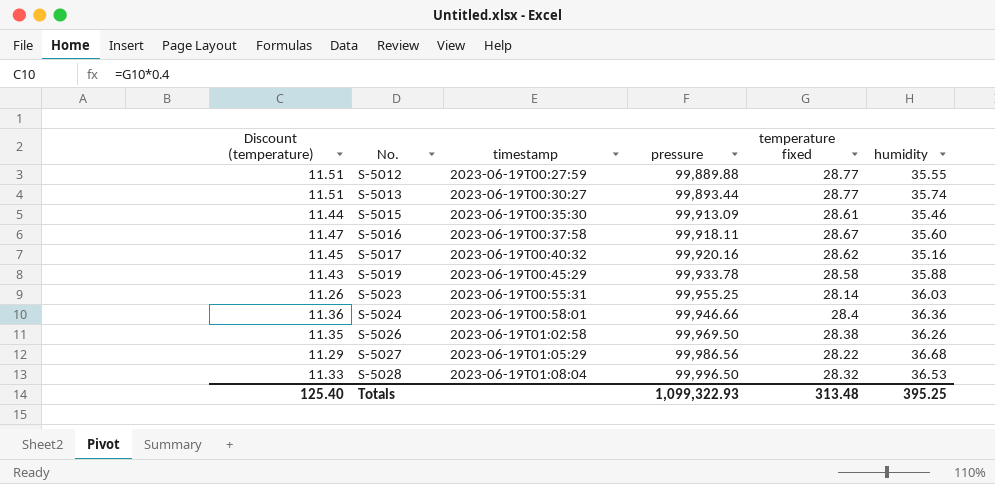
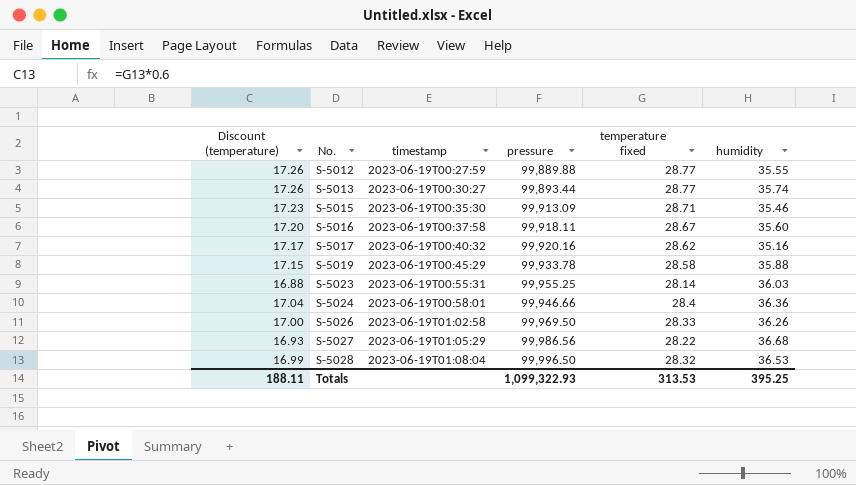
column Discount (temperature) | formula: [temperature fixed] * 0.4 -> [temperature fixed] * 0.6
S-5015 | temperature fixed: 28.61 -> 28.71
S-5026 | temperature fixed: 28.38 -> 28.33
Totals | Discount (temperature): 125.40 -> 188.11
Totals | temperature fixed: 313.48 -> 313.53

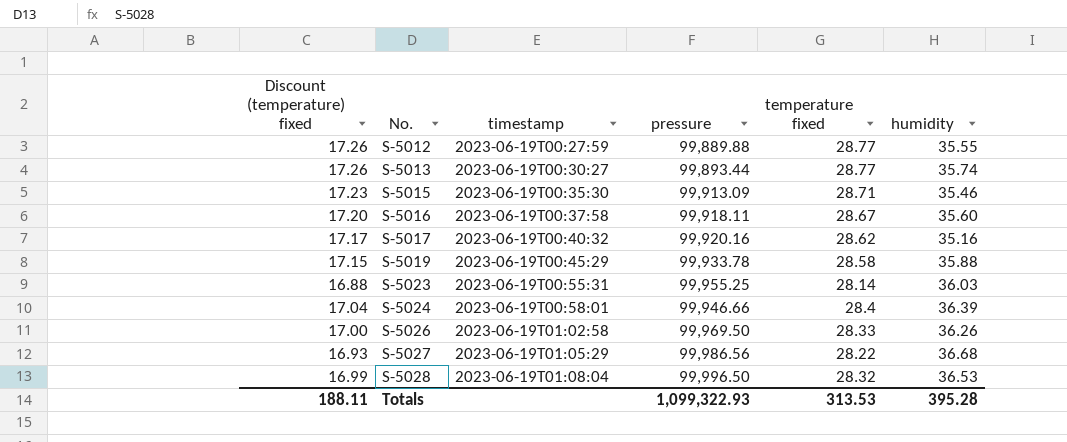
column name: Discount (temperature) -> Discount (temperature) fixed
S-5024 | humidity: 36.36 -> 36.39
Totals | humidity: 395.25 -> 395.28

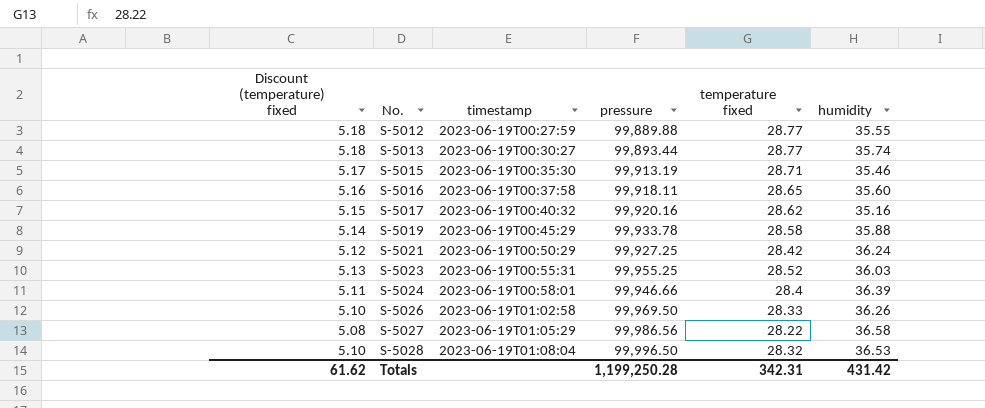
column Discount (temperature) fixed | formula: [temperature fixed] * 0.6 -> [temperature fixed] * 0.18
S-5015 | pressure: 99,913.09 -> 99,913.19
S-5016 | temperature fixed: 28.67 -> 28.65
row S-5021: none -> 5.12 | 2023-06-19T00:50:29 | 99,927.25 | 28.42 | 36.24
S-5023 | temperature fixed: 28.14 -> 28.52
S-5027 | humidity: 36.68 -> 36.58
Totals | Discount (temperature) fixed: 188.11 -> 61.62
Totals | pressure: 1,099,322.93 -> 1,199,250.28
Totals | temperature fixed: 313.53 -> 342.31
Totals | humidity: 395.28 -> 431.42

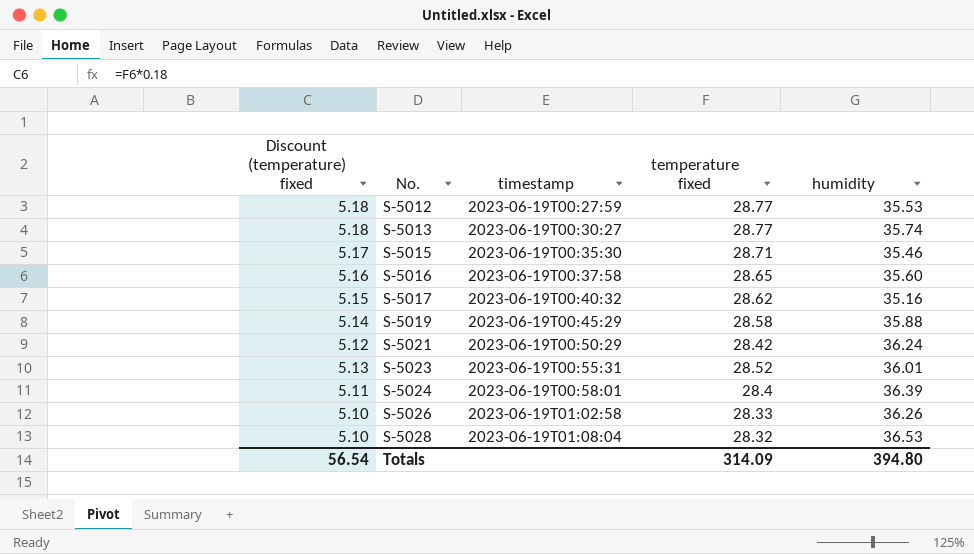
column pressure | position: 4 -> none
row S-5027: 5.08 | 2023-06-19T01:05:29 | 99,986.56 | 28.22 | 36.58 -> none
S-5012 | humidity: 35.55 -> 35.53
S-5023 | humidity: 36.03 -> 36.01
Totals | Discount (temperature) fixed: 61.62 -> 56.54
Totals | temperature fixed: 342.31 -> 314.09
Totals | humidity: 431.42 -> 394.80

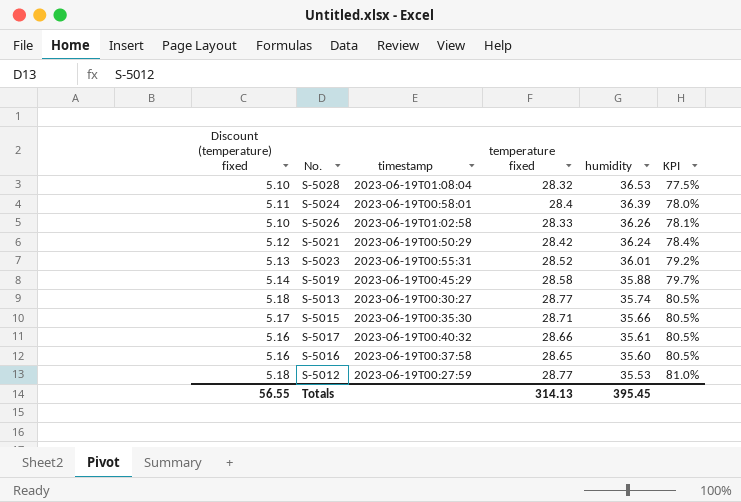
row order: No. ascending -> humidity descending
column KPI | formula: none -> [temperature fixed] / [humidity]
S-5015 | humidity: 35.46 -> 35.66
S-5017 | Discount (temperature) fixed: 5.15 -> 5.16
S-5017 | temperature fixed: 28.62 -> 28.66
S-5017 | humidity: 35.16 -> 35.61
Totals | Discount (temperature) fixed: 56.54 -> 56.55
Totals | temperature fixed: 314.09 -> 314.13
Totals | humidity: 394.80 -> 395.45

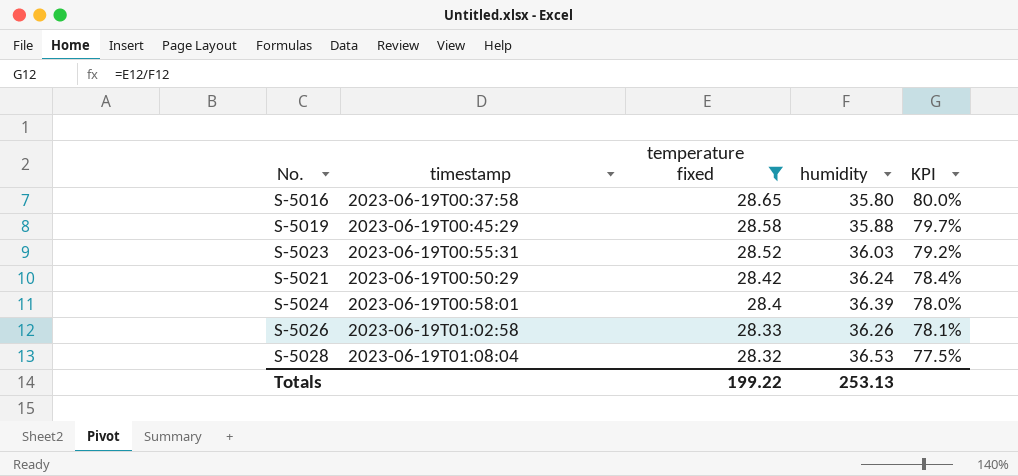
filter: none -> temperature fixed <= 28.65
row order: humidity descending -> temperature fixed descending
column Discount (temperature) fixed | formula: [temperature fixed] * 0.18 -> none
S-5016 | humidity: 35.60 -> 35.80
S-5016 | KPI: 80.5% -> 80.0%
S-5023 | humidity: 36.01 -> 36.03
Totals | temperature fixed: 314.13 -> 199.22
Totals | humidity: 395.45 -> 253.13

